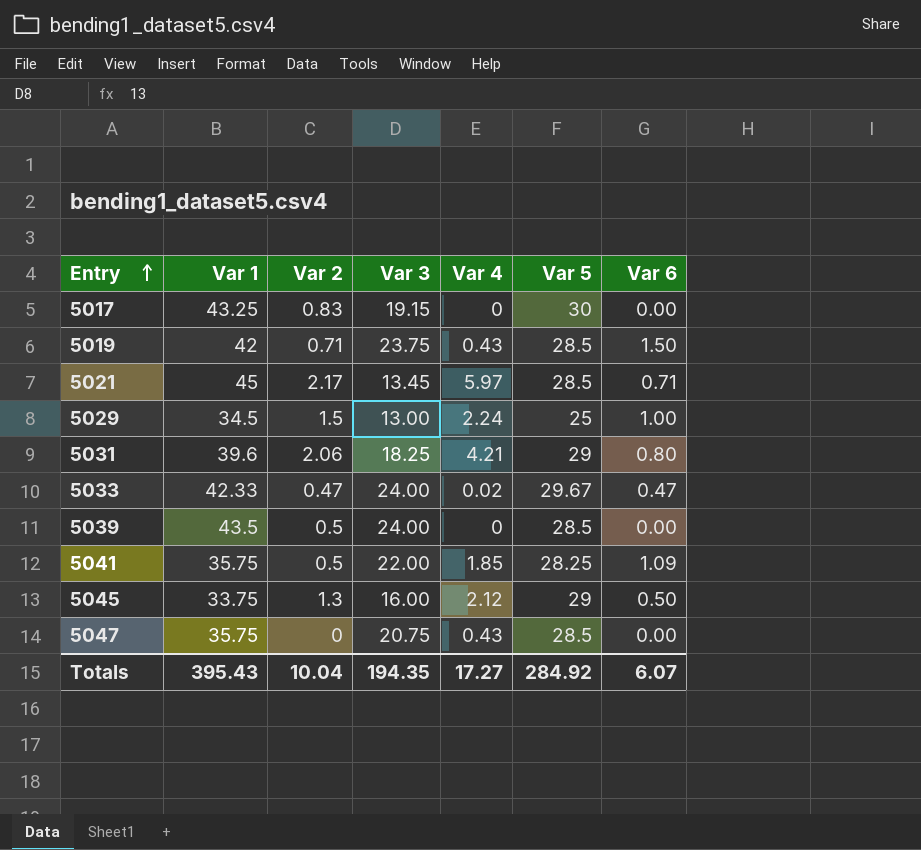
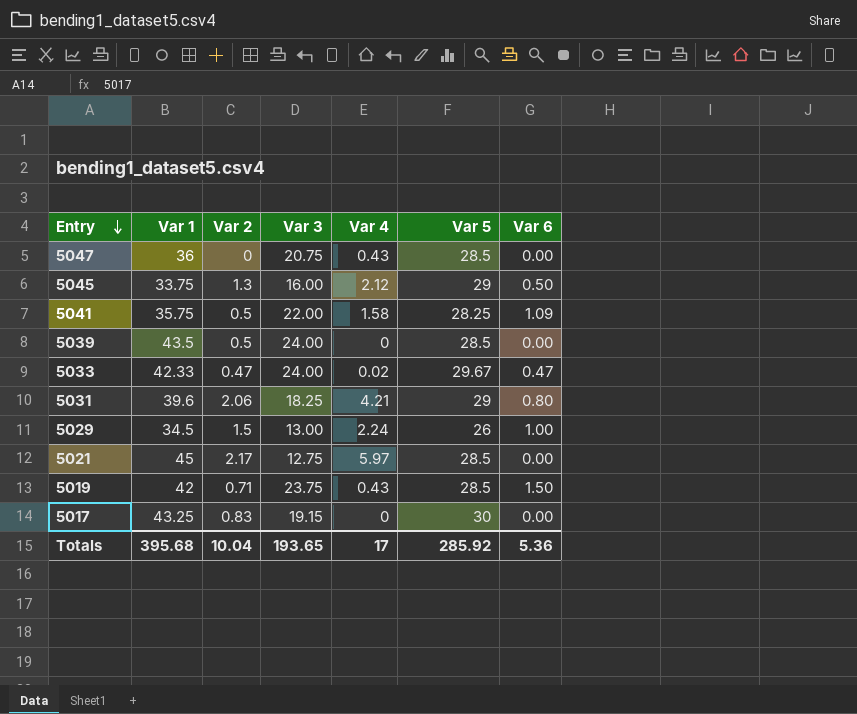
row order: Entry ascending -> Entry descending
5047 | Var 1: 35.75 -> 36
5041 | Var 4: 1.85 -> 1.58
5029 | Var 5: 25 -> 26
5021 | Var 3: 13.45 -> 12.75
5021 | Var 6: 0.71 -> 0.00
Totals | Var 1: 395.43 -> 395.68
Totals | Var 3: 194.35 -> 193.65
Totals | Var 4: 17.27 -> 17
Totals | Var 5: 284.92 -> 285.92
Totals | Var 6: 6.07 -> 5.36

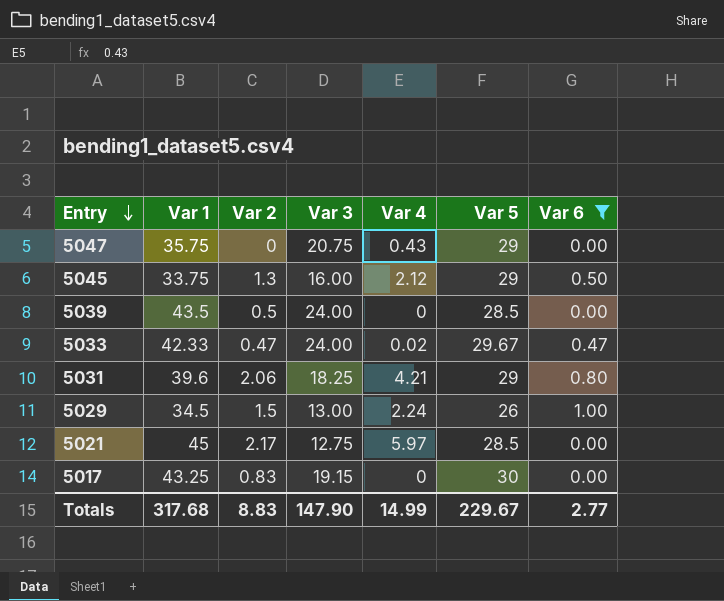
filter: none -> Var 6 <= 1.00
5047 | Var 1: 36 -> 35.75
5047 | Var 5: 28.5 -> 29
Totals | Var 1: 395.68 -> 317.68
Totals | Var 2: 10.04 -> 8.83
Totals | Var 3: 193.65 -> 147.90
Totals | Var 4: 17 -> 14.99
Totals | Var 5: 285.92 -> 229.67
Totals | Var 6: 5.36 -> 2.77

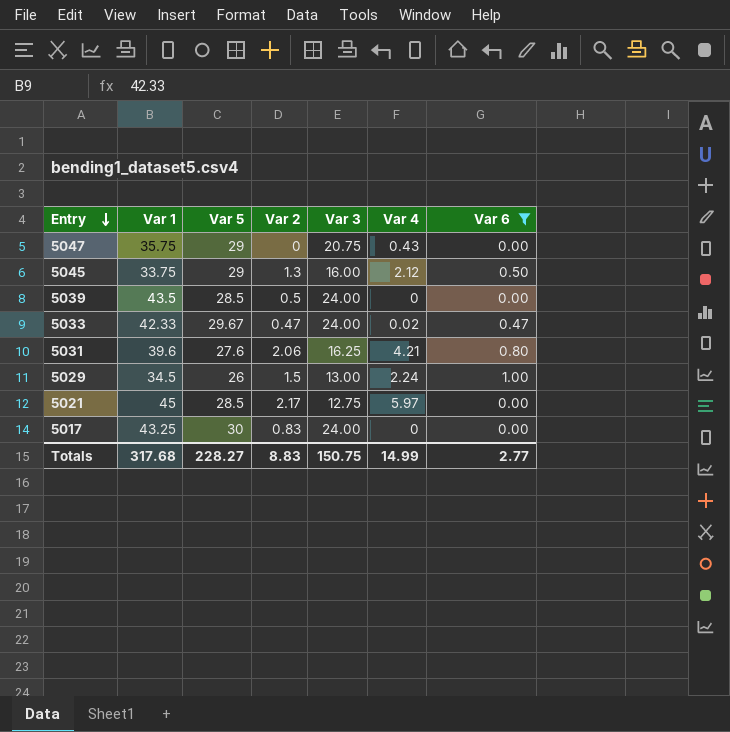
column Var 5 | position: 6 -> 3
5031 | Var 5: 29 -> 27.6
5031 | Var 3: 18.25 -> 16.25
5017 | Var 3: 19.15 -> 24.00
Totals | Var 5: 229.67 -> 228.27
Totals | Var 3: 147.90 -> 150.75

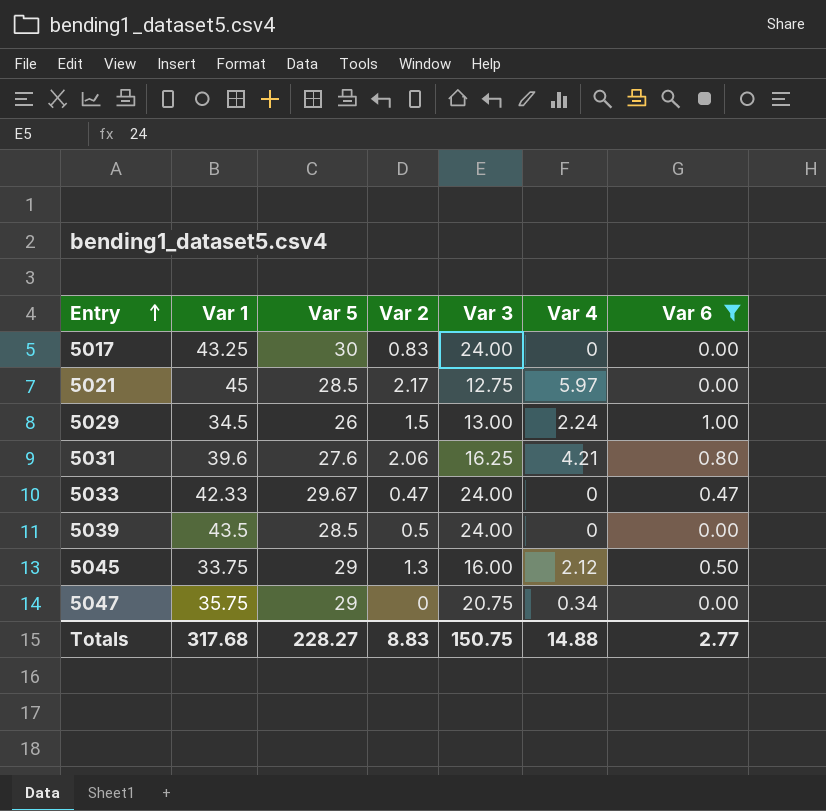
row order: Entry descending -> Entry ascending
5033 | Var 4: 0.02 -> 0
5047 | Var 4: 0.43 -> 0.34
Totals | Var 4: 14.99 -> 14.88

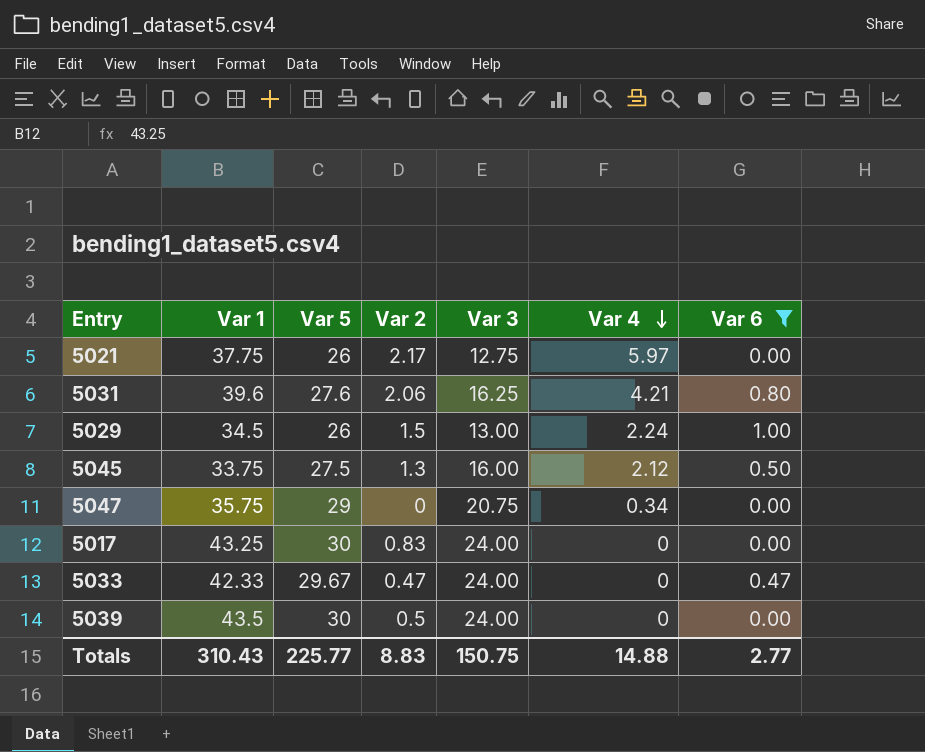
row order: Entry ascending -> Var 4 descending
5021 | Var 1: 45 -> 37.75
5021 | Var 5: 28.5 -> 26
5045 | Var 5: 29 -> 27.5
5039 | Var 5: 28.5 -> 30
Totals | Var 1: 317.68 -> 310.43
Totals | Var 5: 228.27 -> 225.77

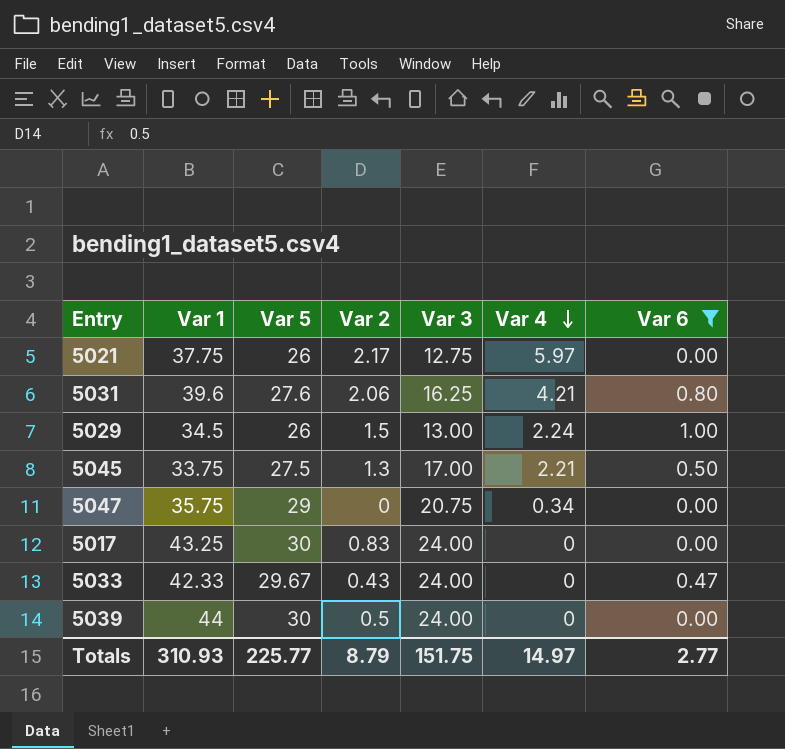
5045 | Var 3: 16.00 -> 17.00
5045 | Var 4: 2.12 -> 2.21
5033 | Var 2: 0.47 -> 0.43
5039 | Var 1: 43.5 -> 44
Totals | Var 1: 310.43 -> 310.93
Totals | Var 2: 8.83 -> 8.79
Totals | Var 3: 150.75 -> 151.75
Totals | Var 4: 14.88 -> 14.97

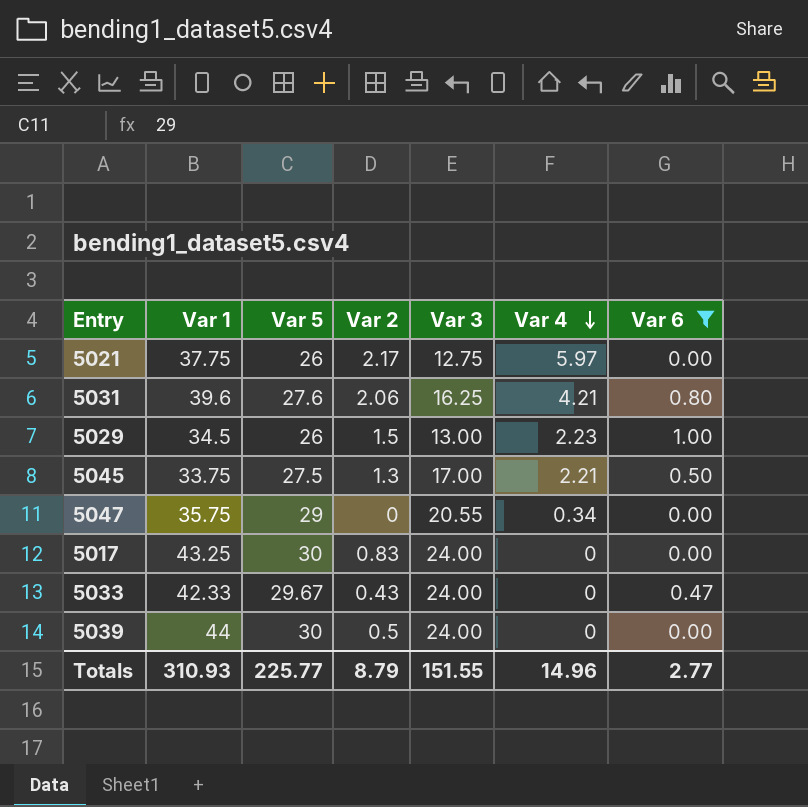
5029 | Var 4: 2.24 -> 2.23
5047 | Var 3: 20.75 -> 20.55
Totals | Var 3: 151.75 -> 151.55
Totals | Var 4: 14.97 -> 14.96

